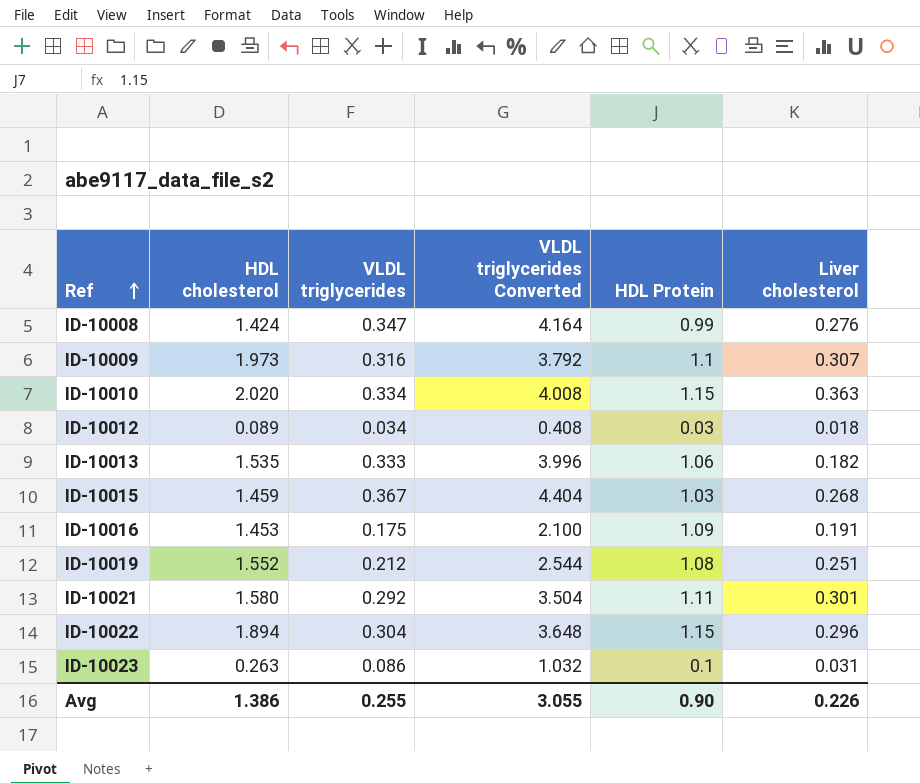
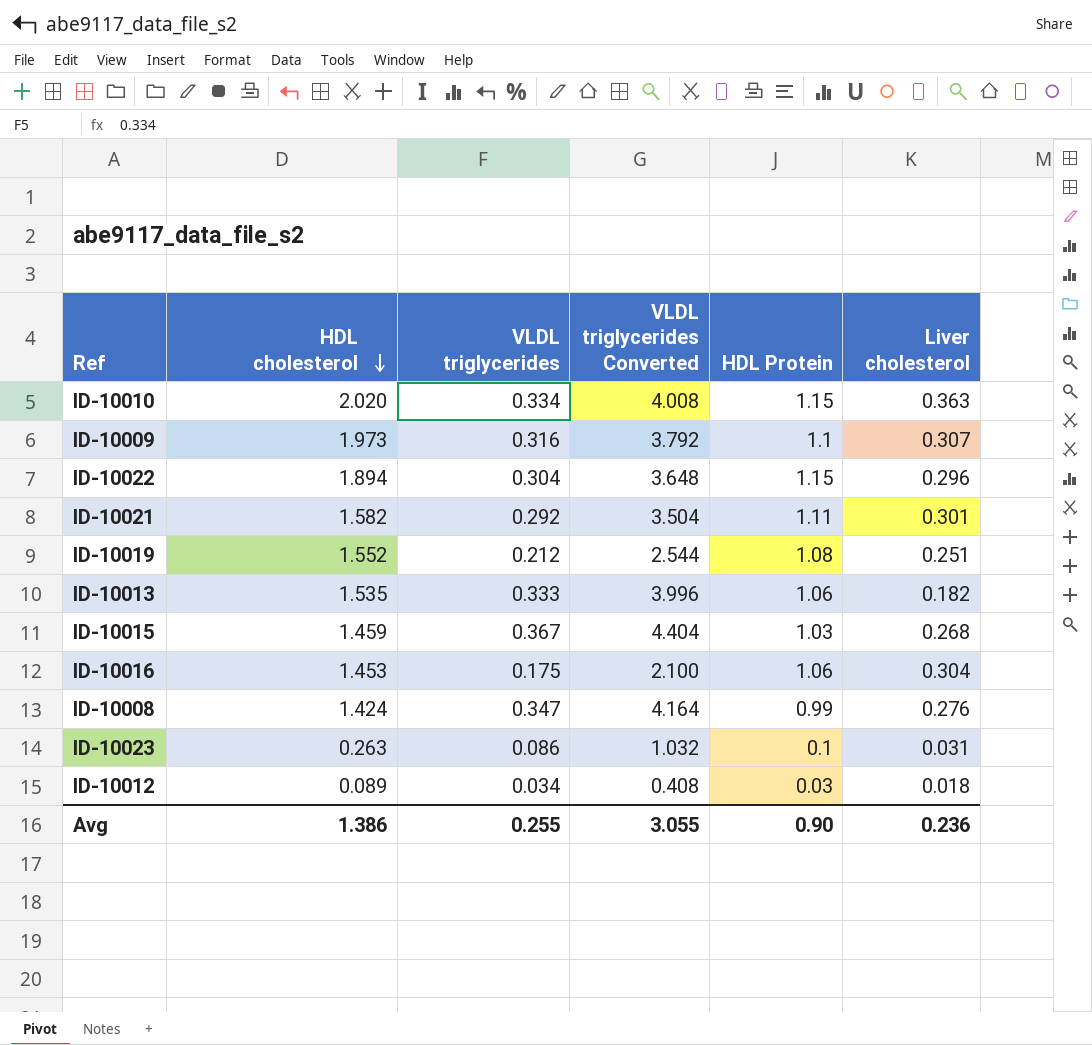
row order: Ref ascending -> HDL cholesterol descending
ID-10021 | HDL cholesterol: 1.580 -> 1.582
ID-10016 | HDL Protein: 1.09 -> 1.06
ID-10016 | Liver cholesterol: 0.191 -> 0.304
Avg | Liver cholesterol: 0.226 -> 0.236

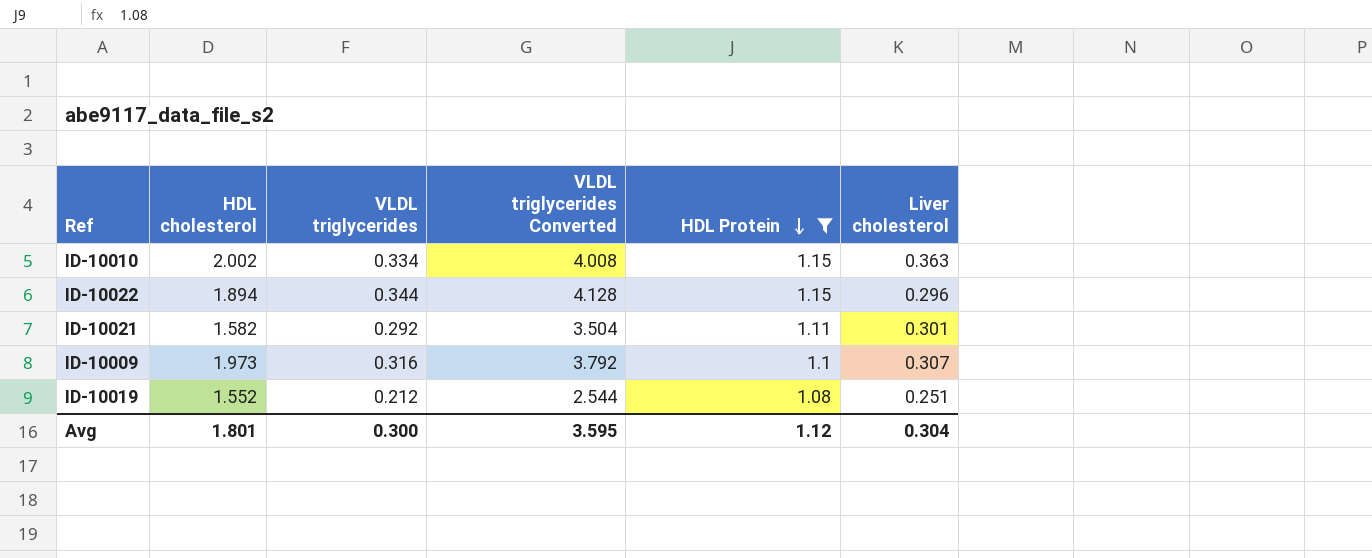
filter: none -> HDL Protein >= 1.08
row order: HDL cholesterol descending -> HDL Protein descending
ID-10010 | HDL cholesterol: 2.020 -> 2.002
ID-10022 | VLDL triglycerides: 0.304 -> 0.344
ID-10022 | VLDL triglycerides Converted: 3.648 -> 4.128
Avg | HDL cholesterol: 1.386 -> 1.801
Avg | VLDL triglycerides: 0.255 -> 0.300
Avg | VLDL triglycerides Converted: 3.055 -> 3.595
Avg | HDL Protein: 0.90 -> 1.12
Avg | Liver cholesterol: 0.236 -> 0.304

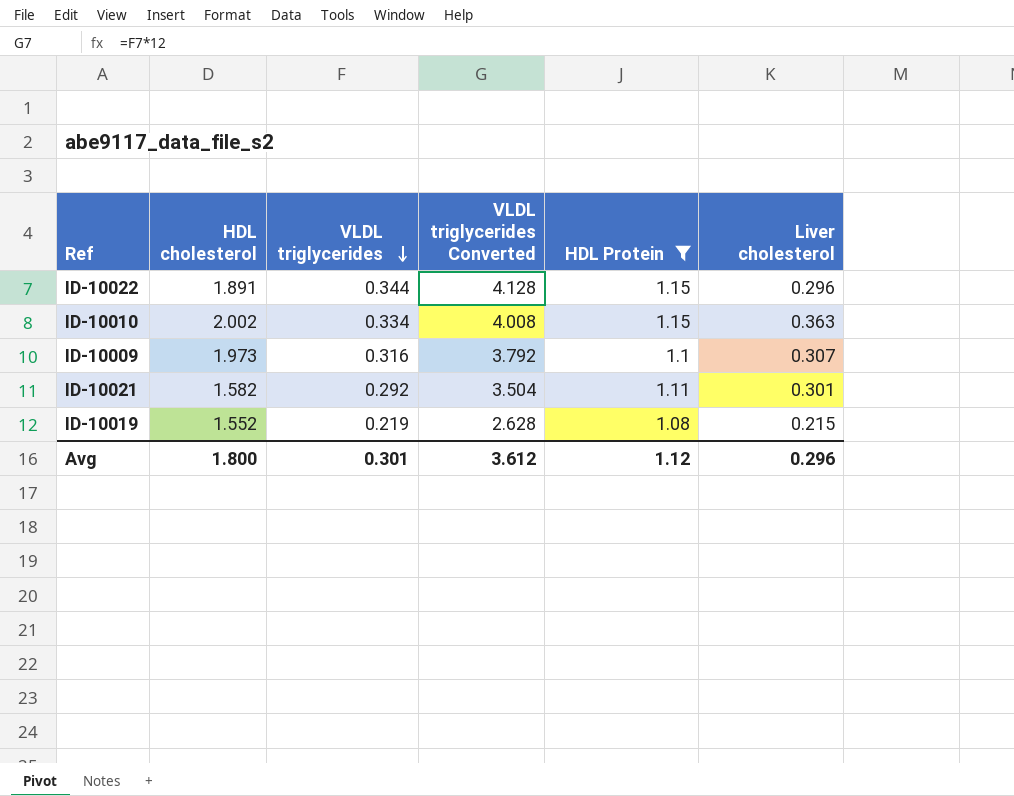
row order: HDL Protein descending -> VLDL triglycerides descending
ID-10022 | HDL cholesterol: 1.894 -> 1.891
ID-10019 | VLDL triglycerides: 0.212 -> 0.219
ID-10019 | VLDL triglycerides Converted: 2.544 -> 2.628
ID-10019 | Liver cholesterol: 0.251 -> 0.215
Avg | HDL cholesterol: 1.801 -> 1.800
Avg | VLDL triglycerides: 0.300 -> 0.301
Avg | VLDL triglycerides Converted: 3.595 -> 3.612
Avg | Liver cholesterol: 0.304 -> 0.296

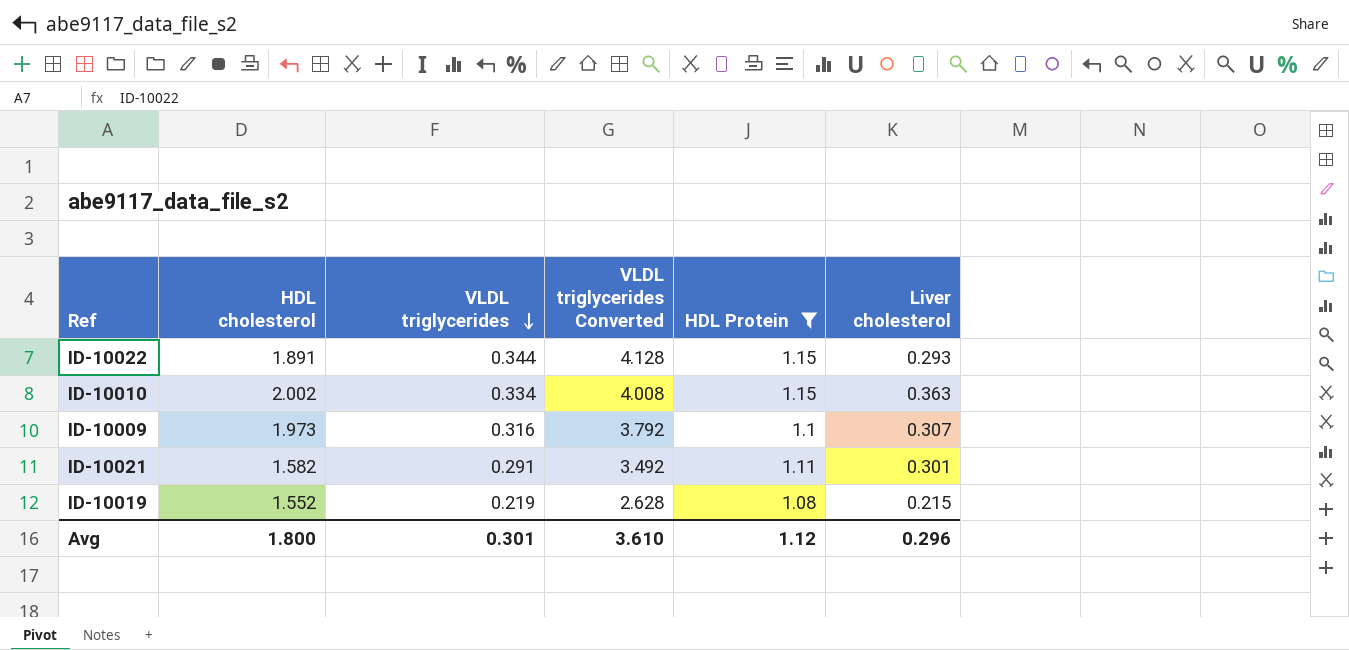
ID-10022 | Liver cholesterol: 0.296 -> 0.293
ID-10021 | VLDL triglycerides: 0.292 -> 0.291
ID-10021 | VLDL triglycerides Converted: 3.504 -> 3.492
Avg | VLDL triglycerides Converted: 3.612 -> 3.610

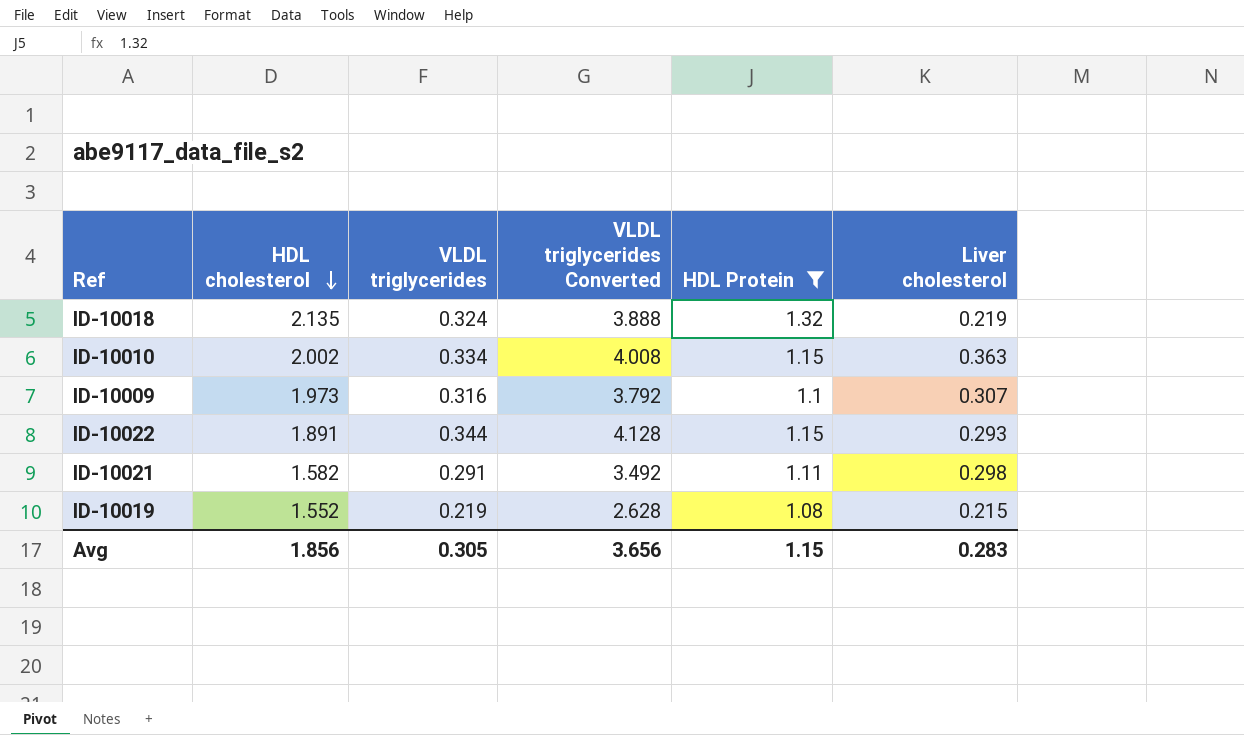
row order: VLDL triglycerides descending -> HDL cholesterol descending
row ID-10018: none -> 2.135 | 0.324 | 3.888 | 1.32 | 0.219
ID-10021 | Liver cholesterol: 0.301 -> 0.298
Avg | HDL cholesterol: 1.800 -> 1.856
Avg | VLDL triglycerides: 0.301 -> 0.305
Avg | VLDL triglycerides Converted: 3.610 -> 3.656
Avg | HDL Protein: 1.12 -> 1.15
Avg | Liver cholesterol: 0.296 -> 0.283

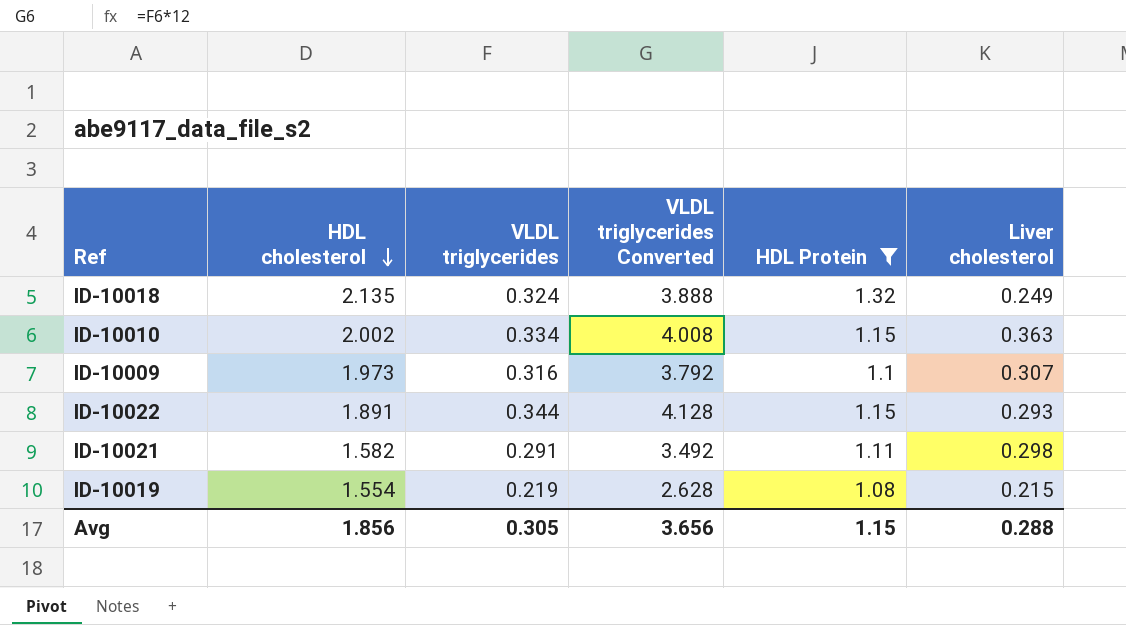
ID-10018 | Liver cholesterol: 0.219 -> 0.249
ID-10019 | HDL cholesterol: 1.552 -> 1.554
Avg | Liver cholesterol: 0.283 -> 0.288

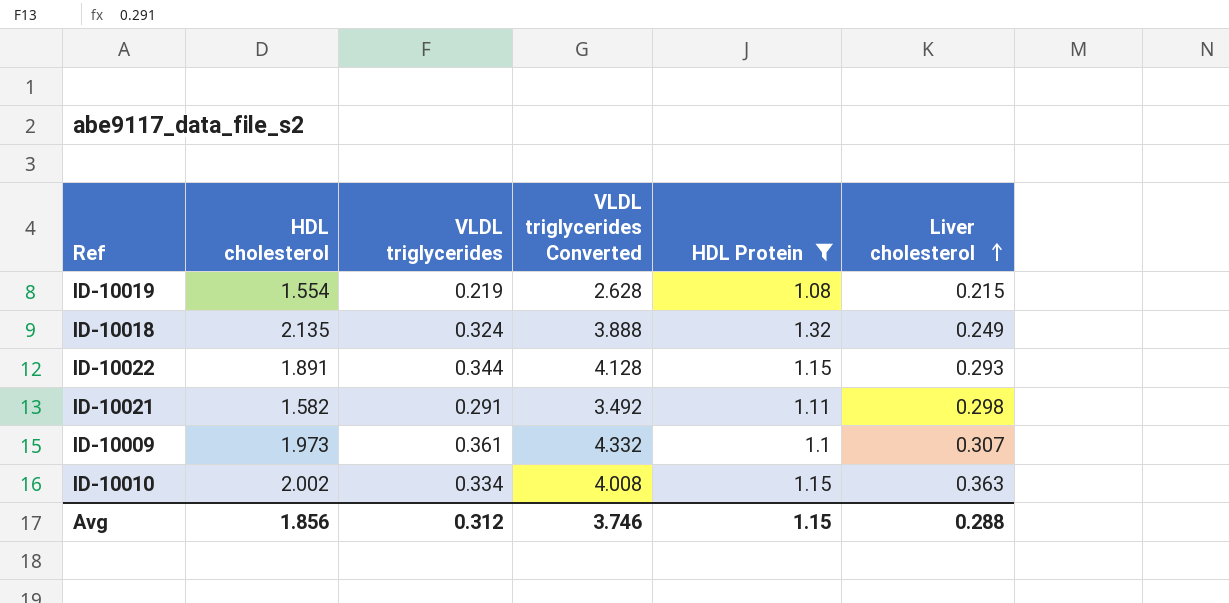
row order: HDL cholesterol descending -> Liver cholesterol ascending
ID-10009 | VLDL triglycerides: 0.316 -> 0.361
ID-10009 | VLDL triglycerides Converted: 3.792 -> 4.332
Avg | VLDL triglycerides: 0.305 -> 0.312
Avg | VLDL triglycerides Converted: 3.656 -> 3.746

